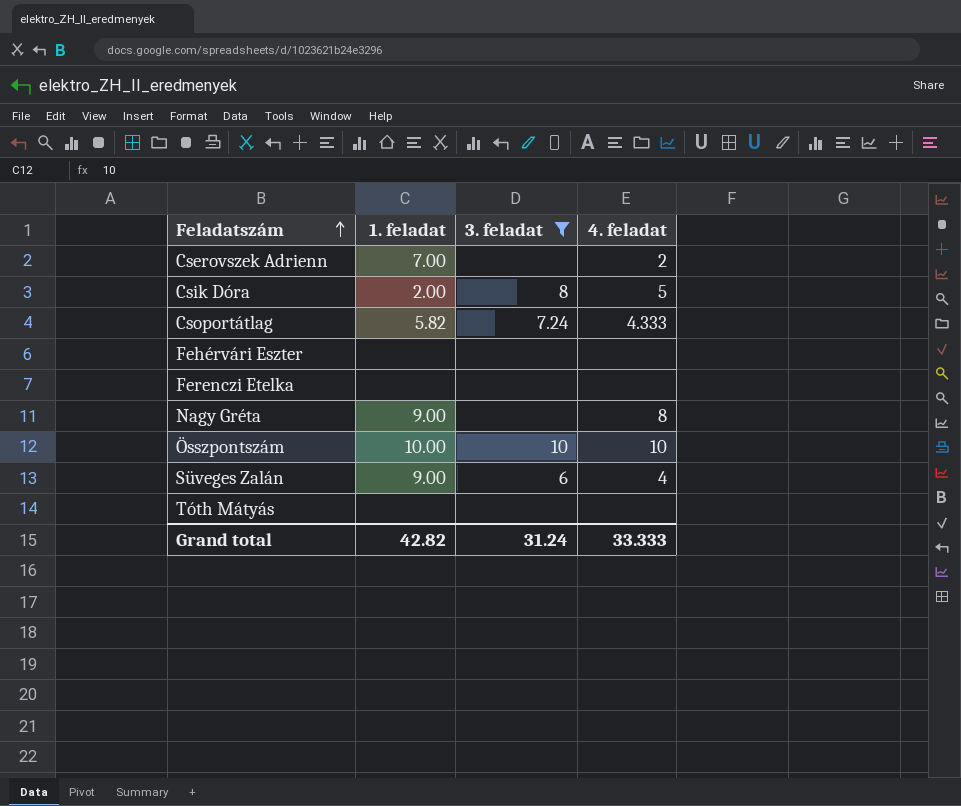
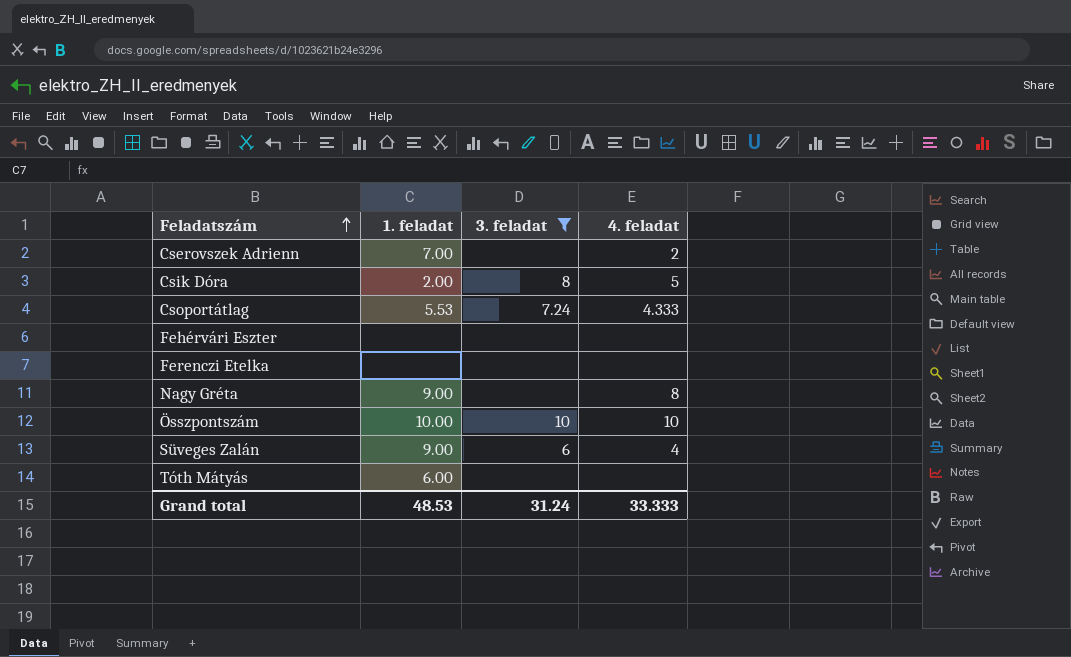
Csoportátlag | 1. feladat: 5.82 -> 5.53
Tóth Mátyás | 1. feladat: none -> 6.00
Grand total | 1. feladat: 42.82 -> 48.53

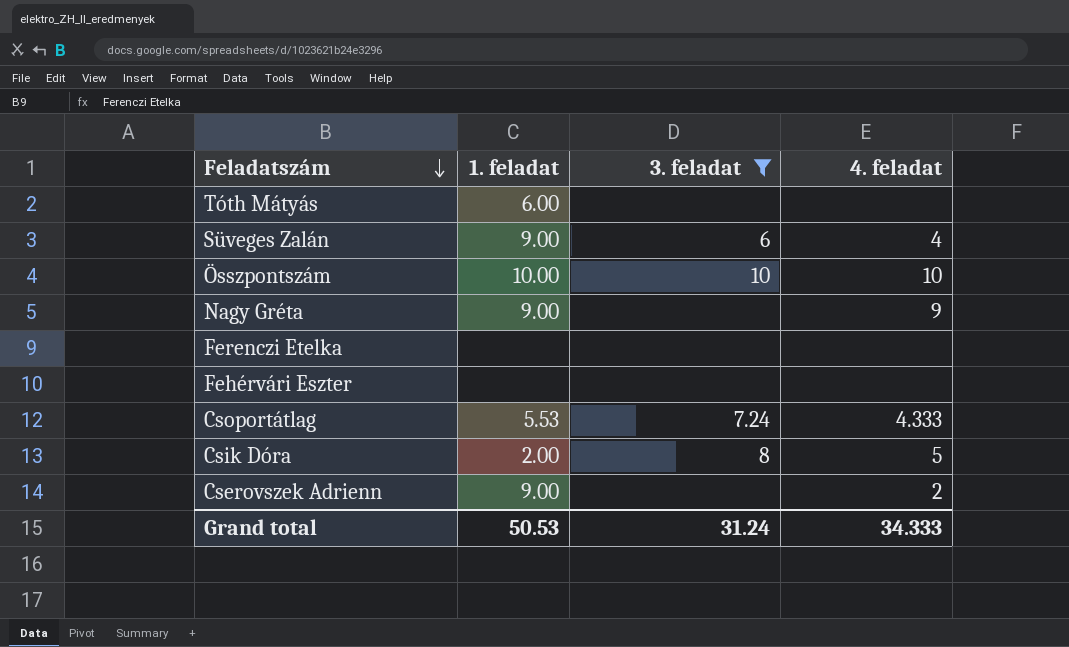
row order: Feladatszám ascending -> Feladatszám descending
Nagy Gréta | 4. feladat: 8 -> 9
Cserovszek Adrienn | 1. feladat: 7.00 -> 9.00
Grand total | 1. feladat: 48.53 -> 50.53
Grand total | 4. feladat: 33.333 -> 34.333

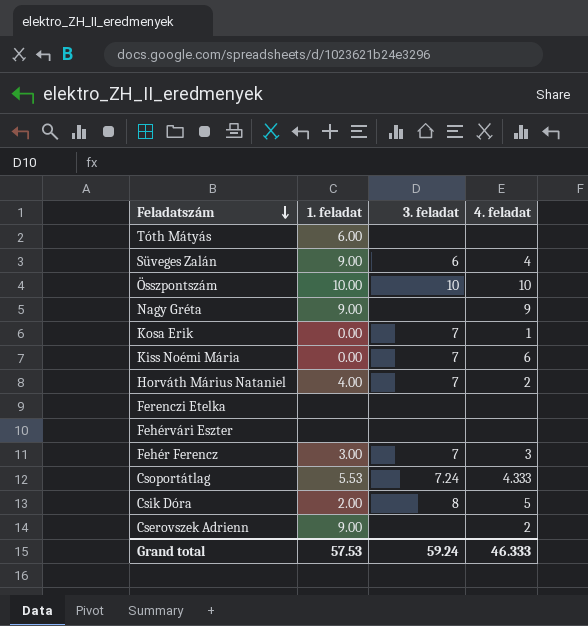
filter: 3. feladat != 7 -> none
Grand total | 1. feladat: 50.53 -> 57.53
Grand total | 3. feladat: 31.24 -> 59.24
Grand total | 4. feladat: 34.333 -> 46.333

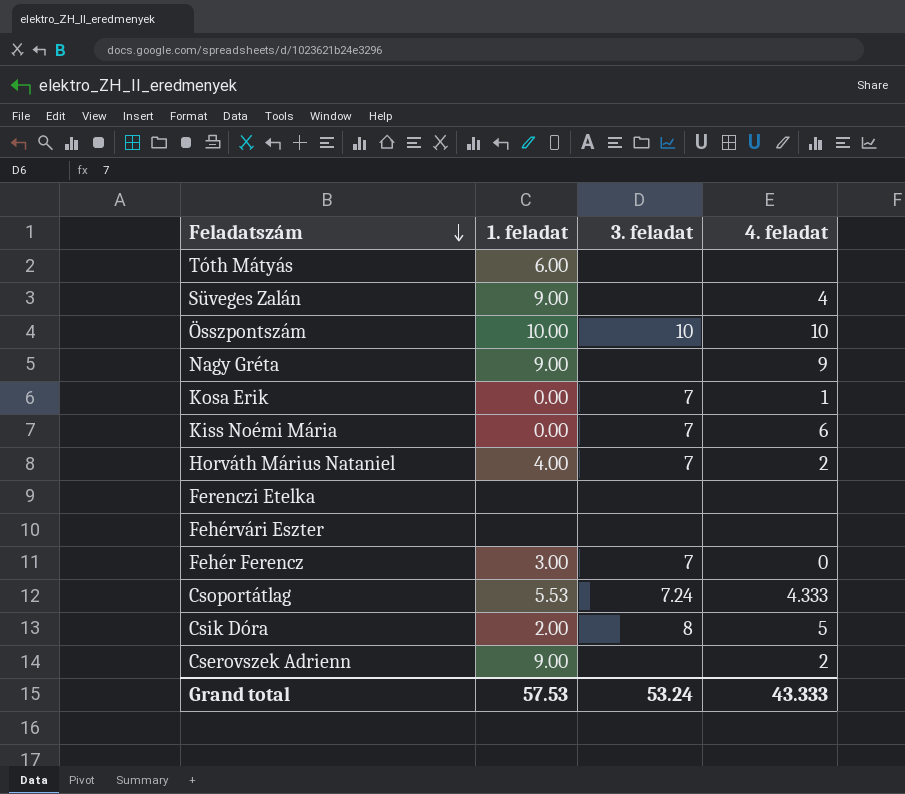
Süveges Zalán | 3. feladat: 6 -> none
Fehér Ferencz | 4. feladat: 3 -> 0
Grand total | 3. feladat: 59.24 -> 53.24
Grand total | 4. feladat: 46.333 -> 43.333

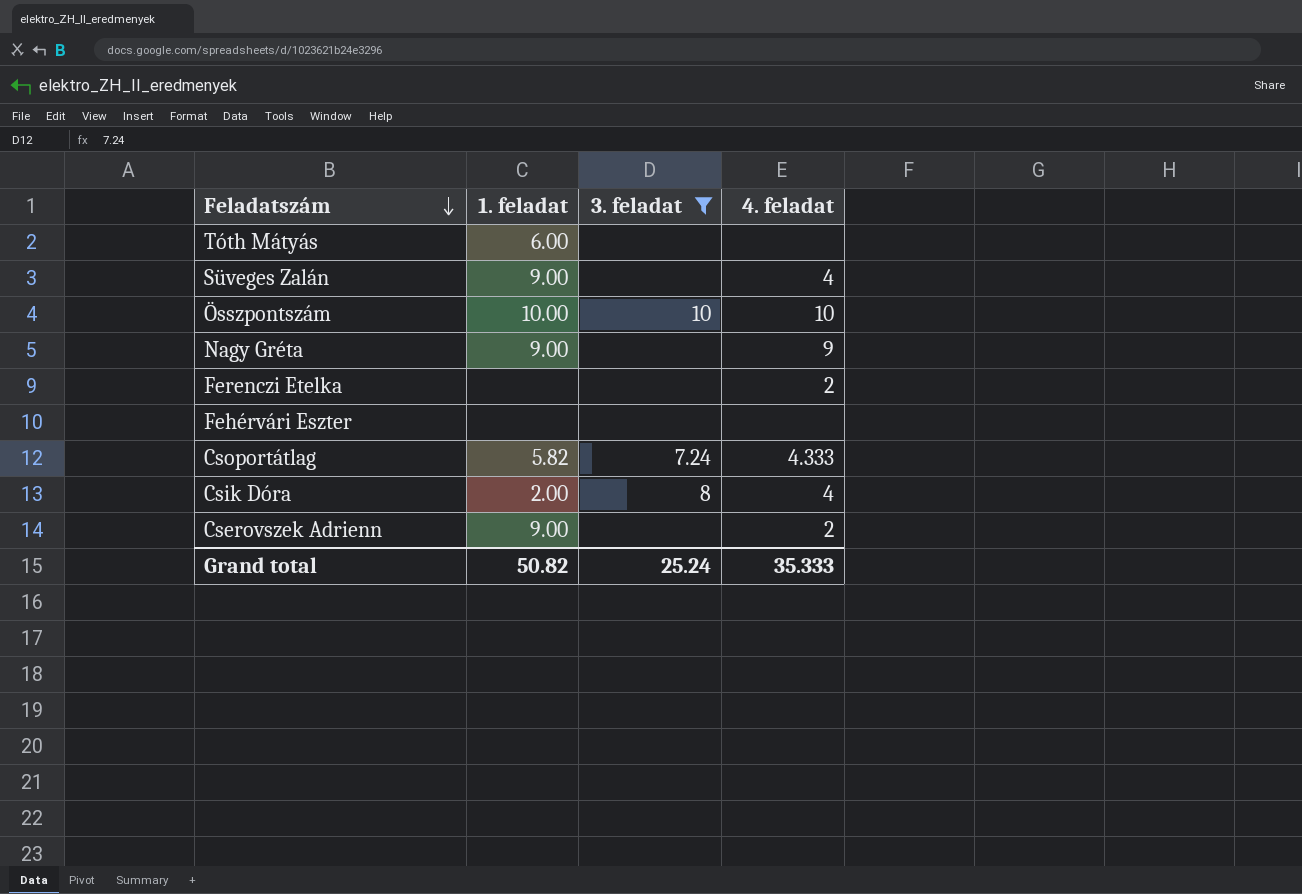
filter: none -> 3. feladat != 7
Ferenczi Etelka | 4. feladat: none -> 2
Csoportátlag | 1. feladat: 5.53 -> 5.82
Csik Dóra | 4. feladat: 5 -> 4
Grand total | 1. feladat: 57.53 -> 50.82
Grand total | 3. feladat: 53.24 -> 25.24
Grand total | 4. feladat: 43.333 -> 35.333

